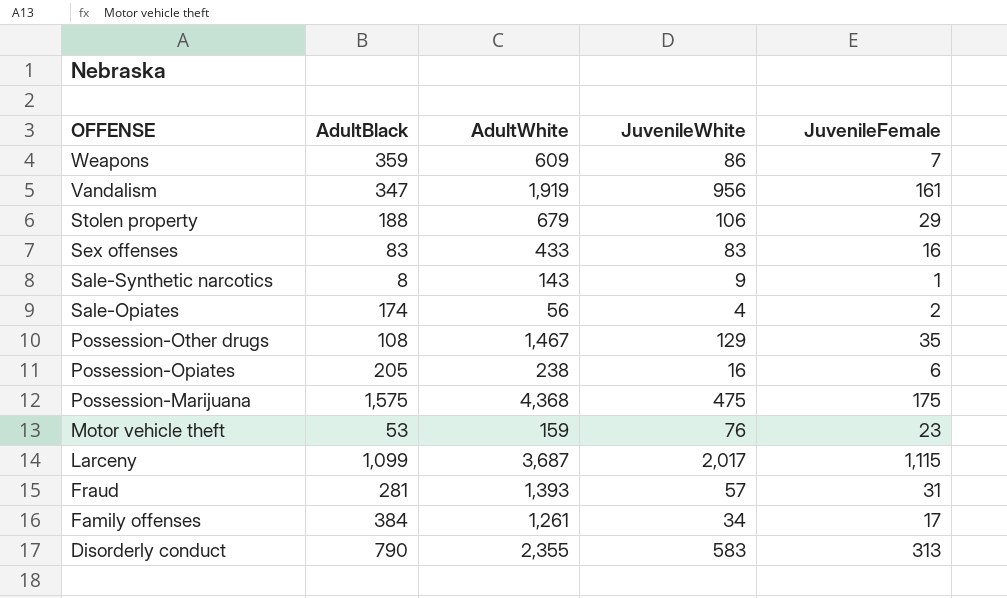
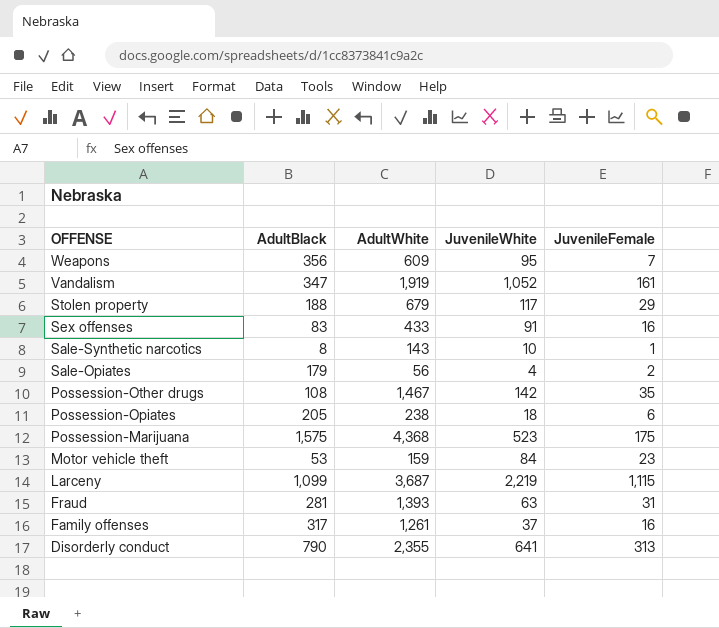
Weapons | AdultBlack: 359 -> 356
Weapons | JuvenileWhite: 86 -> 95
Vandalism | JuvenileWhite: 956 -> 1,052
Stolen property | JuvenileWhite: 106 -> 117
Sex offenses | JuvenileWhite: 83 -> 91
Sale-Synthetic narcotics | JuvenileWhite: 9 -> 10
Sale-Opiates | AdultBlack: 174 -> 179
Possession-Other drugs | JuvenileWhite: 129 -> 142
Possession-Opiates | JuvenileWhite: 16 -> 18
Possession-Marijuana | JuvenileWhite: 475 -> 523
Motor vehicle theft | JuvenileWhite: 76 -> 84
Larceny | JuvenileWhite: 2,017 -> 2,219
Fraud | JuvenileWhite: 57 -> 63
Family offenses | AdultBlack: 384 -> 317
Family offenses | JuvenileWhite: 34 -> 37
Family offenses | JuvenileFemale: 17 -> 16
Disorderly conduct | JuvenileWhite: 583 -> 641

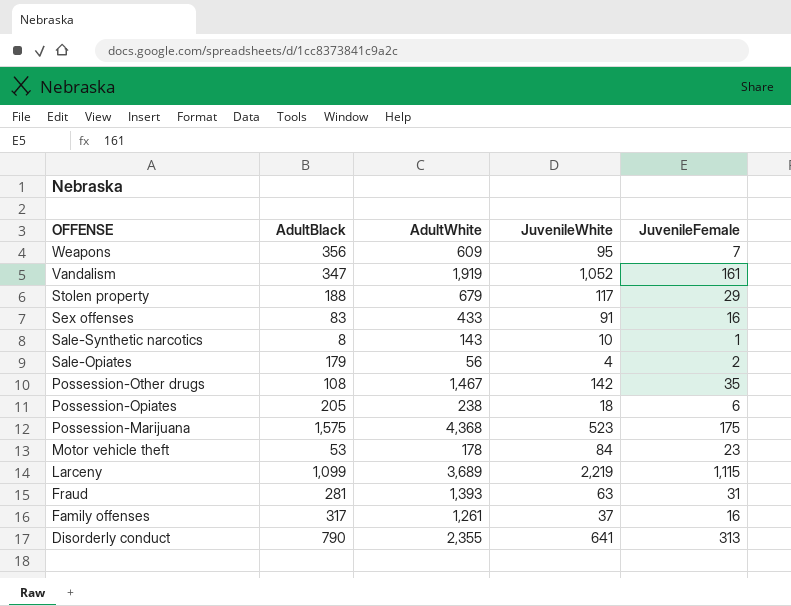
Motor vehicle theft | AdultWhite: 159 -> 178
Larceny | AdultWhite: 3,687 -> 3,689

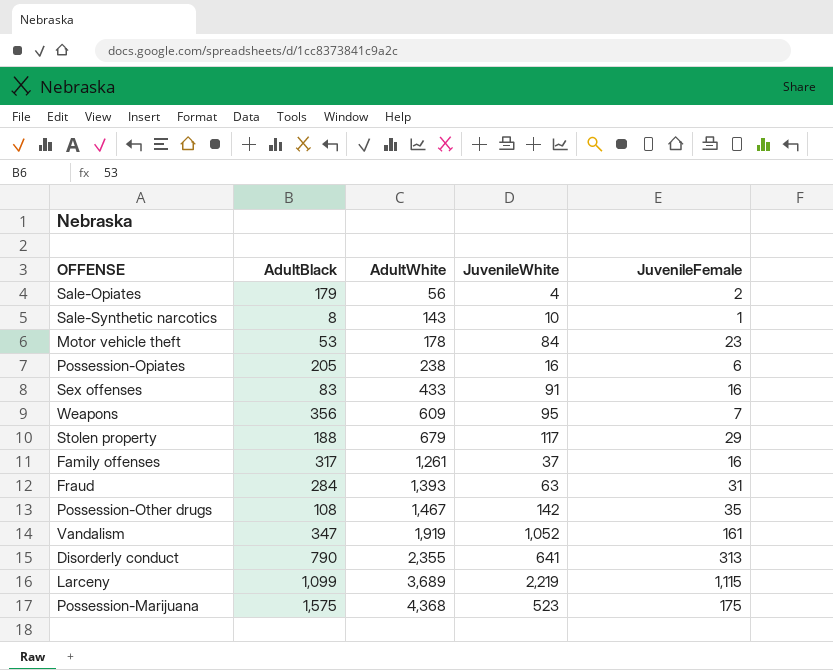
row order: OFFENSE descending -> AdultWhite ascending
Possession-Opiates | JuvenileWhite: 18 -> 16
Fraud | AdultBlack: 281 -> 284

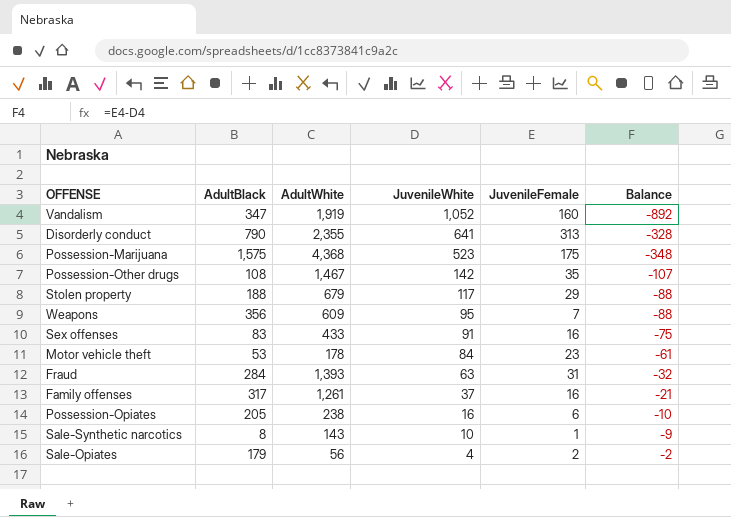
row order: AdultWhite ascending -> JuvenileWhite descending
column Balance | formula: none -> [JuvenileFemale] - [JuvenileWhite]
row Larceny: 1,099 | 3,689 | 2,219 | 1,115 -> none
Vandalism | JuvenileFemale: 161 -> 160

